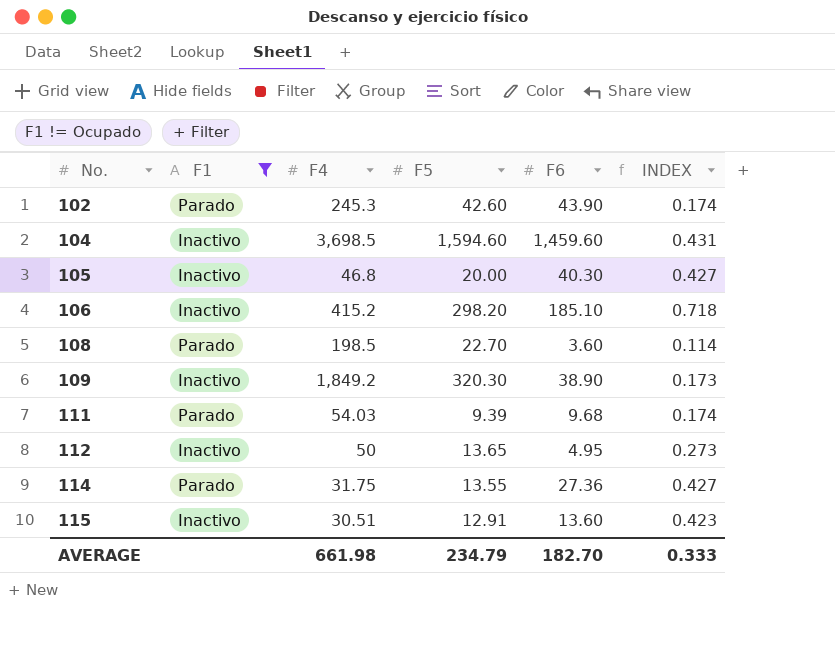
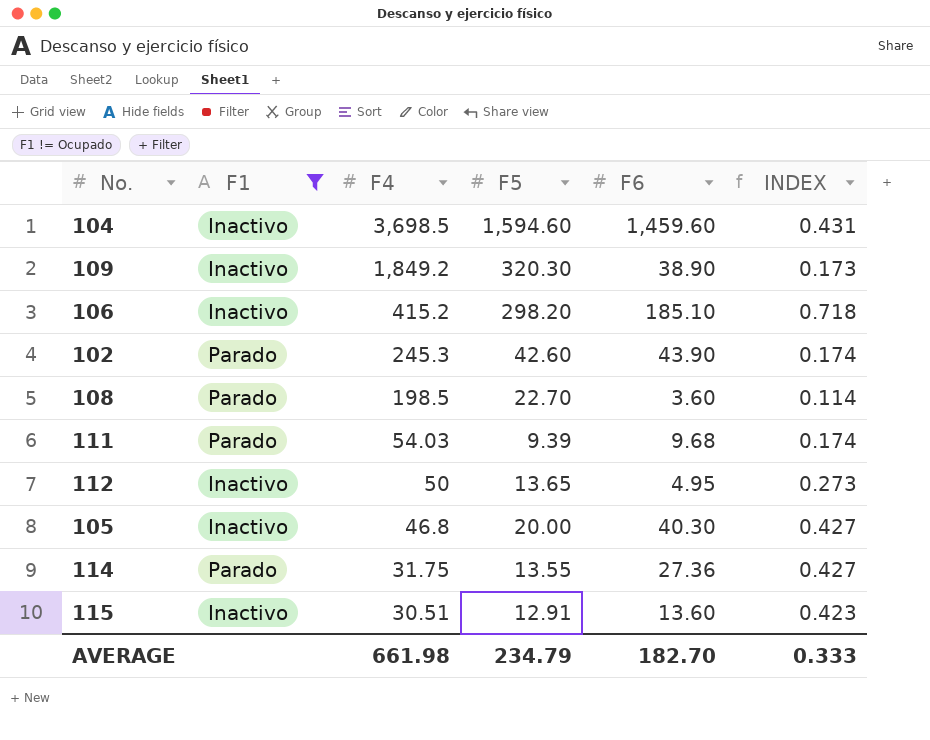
row order: No. ascending -> F4 descending

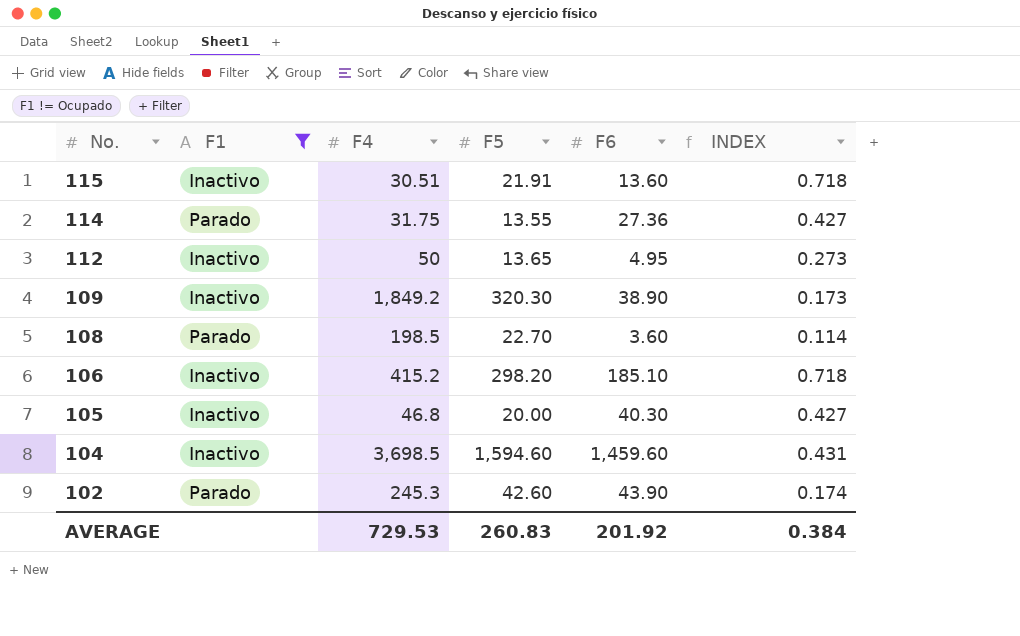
row order: F4 descending -> No. descending
row 111: Parado | 54.03 | 9.39 | 9.68 | 0.174 -> none
115 | F5: 12.91 -> 21.91
115 | INDEX: 0.423 -> 0.718
AVERAGE | F4: 661.98 -> 729.53
AVERAGE | F5: 234.79 -> 260.83
AVERAGE | F6: 182.70 -> 201.92
AVERAGE | INDEX: 0.333 -> 0.384

